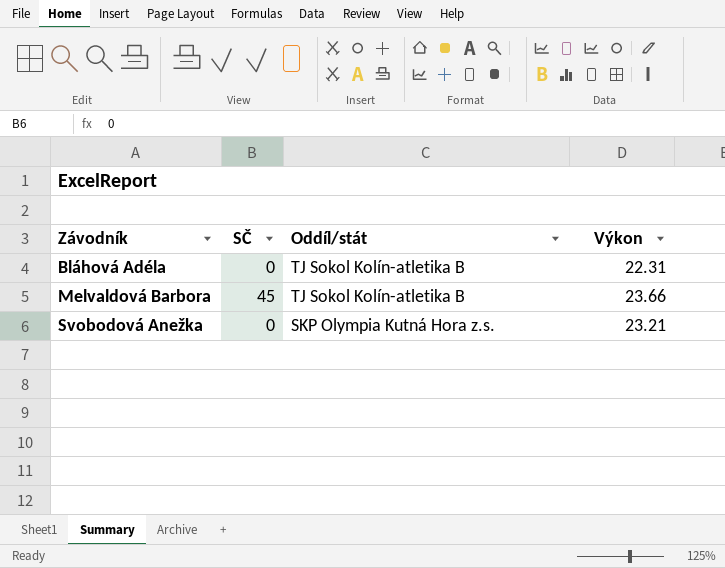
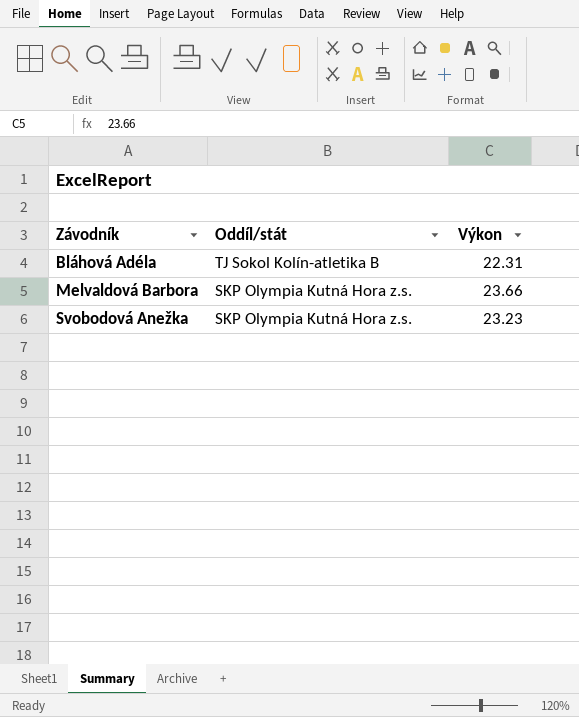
column SČ | position: 2 -> none
Melvaldová Barbora | Oddíl/stát: TJ Sokol Kolín-atletika B -> SKP Olympia Kutná Hora z.s.
Svobodová Anežka | Výkon: 23.21 -> 23.23

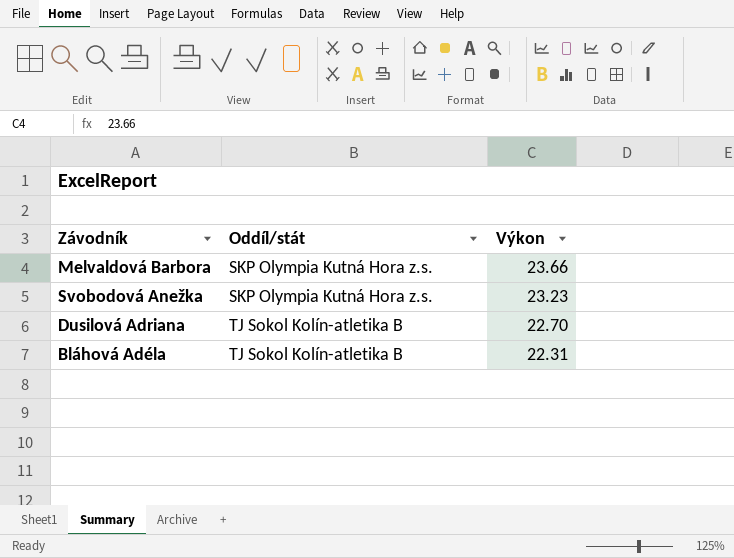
row order: Závodník ascending -> Oddíl/stát ascending
row Dusilová Adriana: none -> TJ Sokol Kolín-atletika B | 22.70

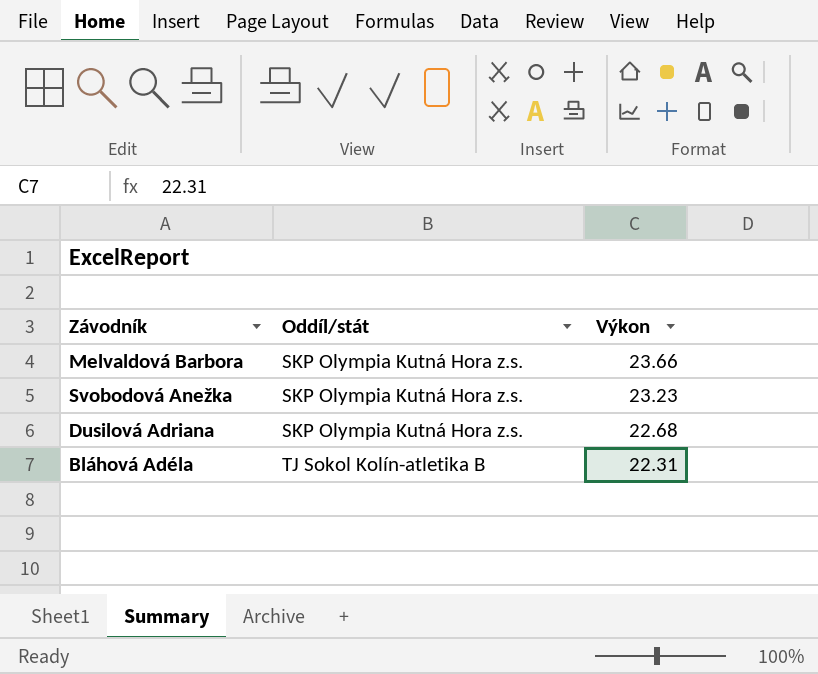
Dusilová Adriana | Oddíl/stát: TJ Sokol Kolín-atletika B -> SKP Olympia Kutná Hora z.s.
Dusilová Adriana | Výkon: 22.70 -> 22.68

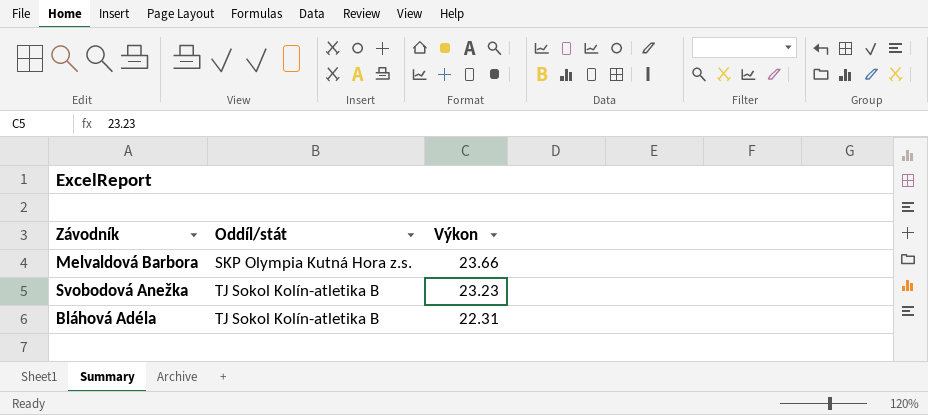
row Dusilová Adriana: SKP Olympia Kutná Hora z.s. | 22.68 -> none
Svobodová Anežka | Oddíl/stát: SKP Olympia Kutná Hora z.s. -> TJ Sokol Kolín-atletika B

